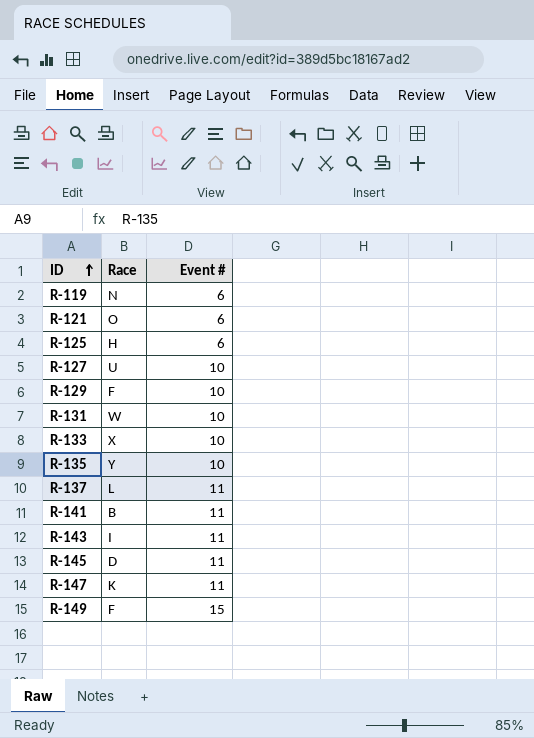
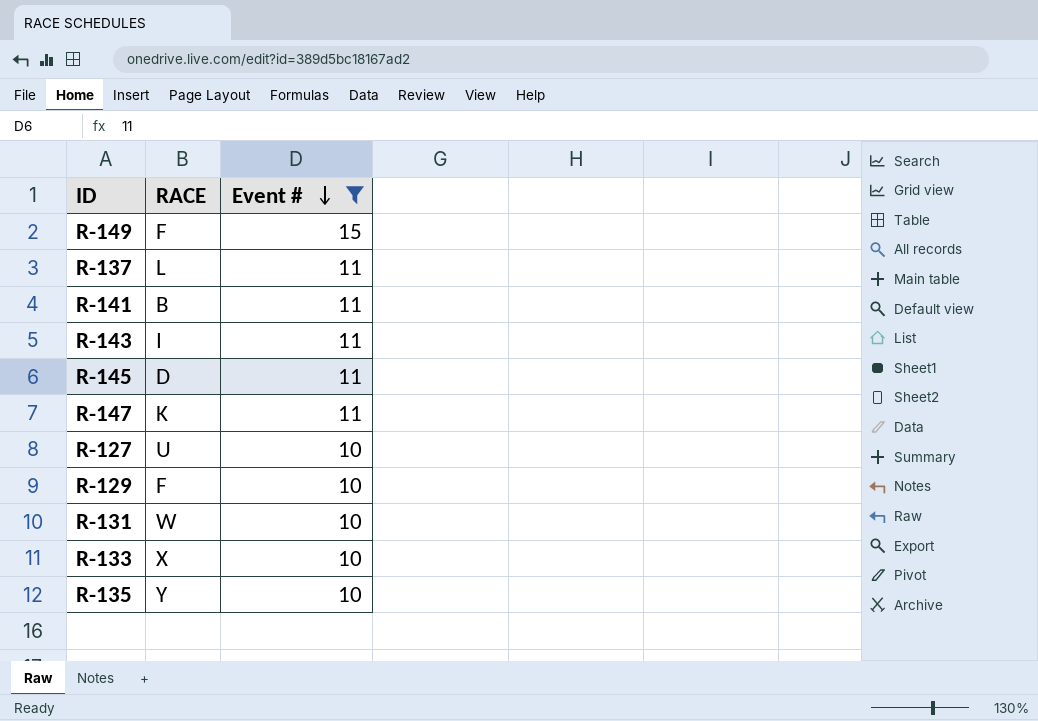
filter: none -> Event # != 6
row order: ID ascending -> Event # descending
column name: Race -> RACE

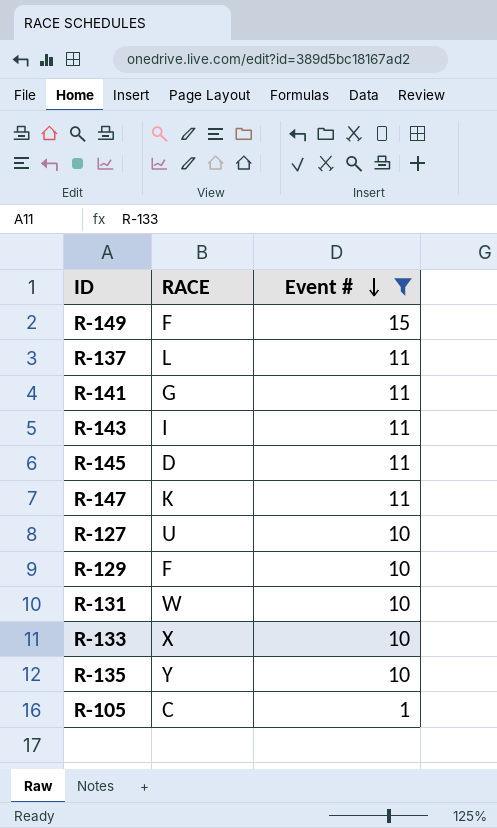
R-141 | RACE: B -> G
row R-105: none -> C | 1

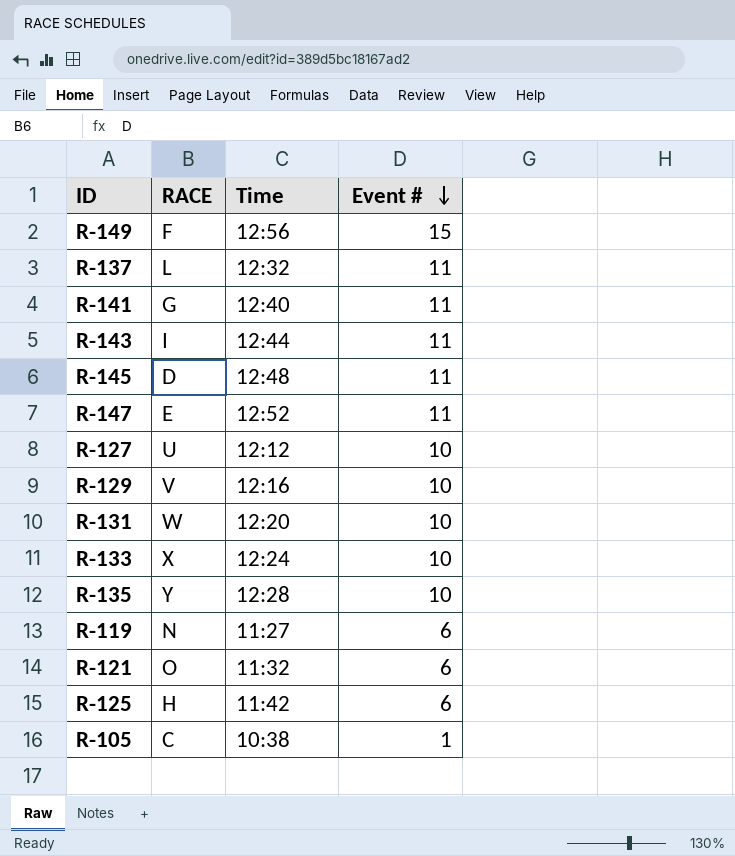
filter: Event # != 6 -> none
column Time | position: none -> 3
R-147 | RACE: K -> E
R-129 | RACE: F -> V

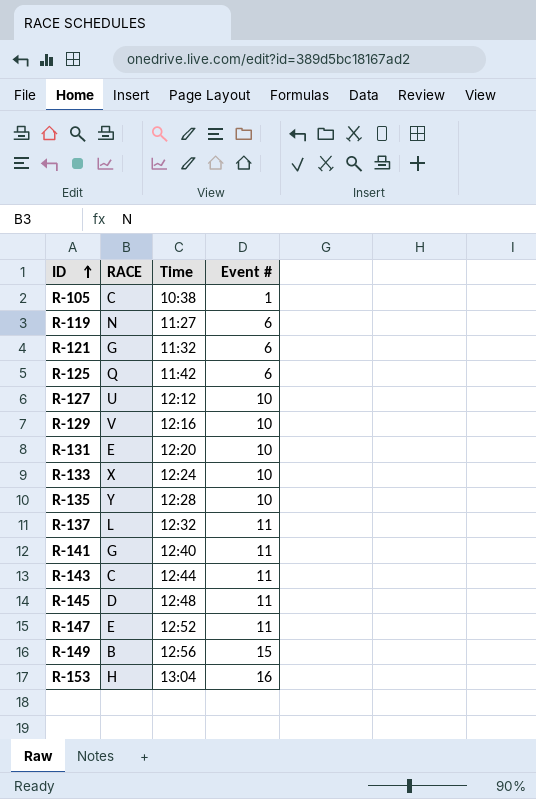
row order: Event # descending -> ID ascending
R-121 | RACE: O -> G
R-125 | RACE: H -> Q
R-131 | RACE: W -> E
R-143 | RACE: I -> C
R-149 | RACE: F -> B
row R-153: none -> H | 13:04 | 16

